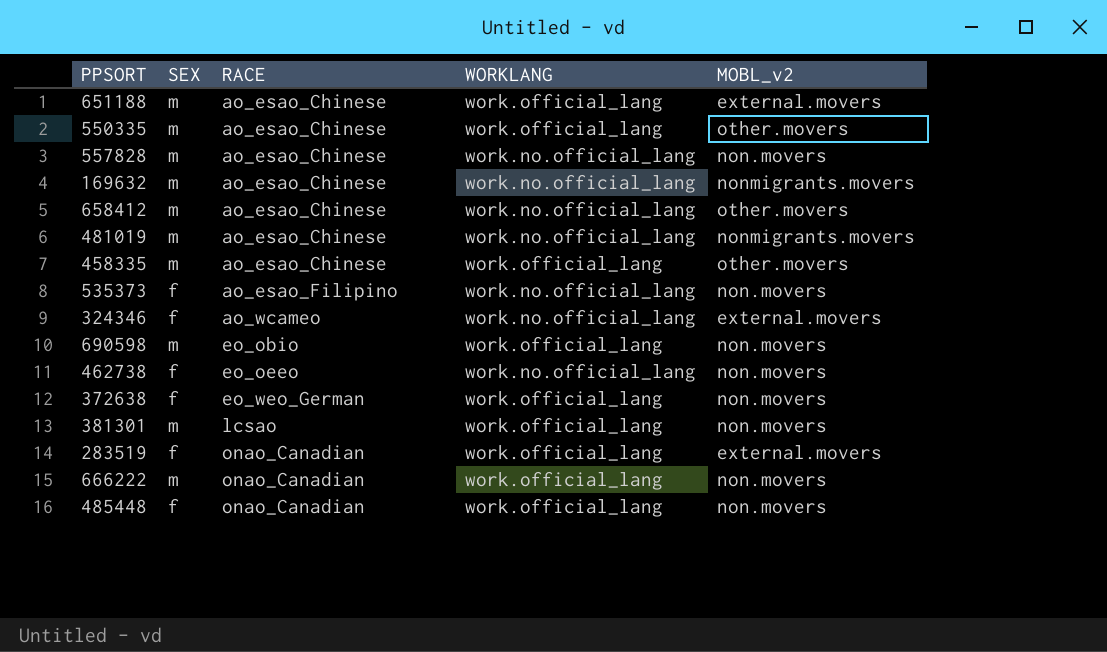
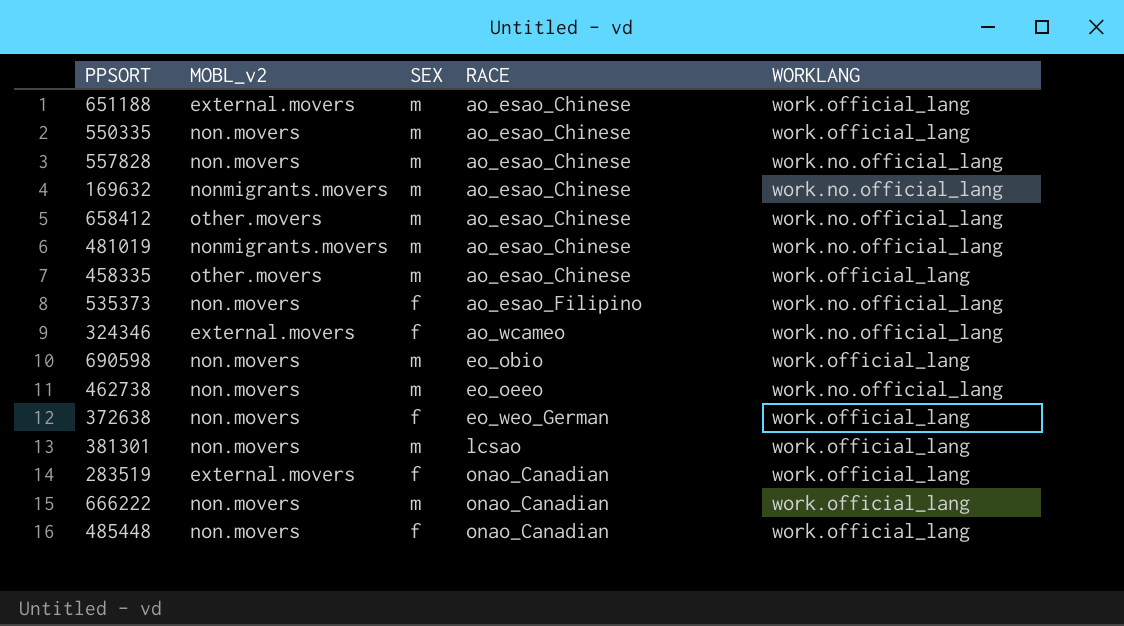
column MOBL_v2 | position: 5 -> 2
550335 | MOBL_v2: other.movers -> non.movers
462738 | SEX: f -> m

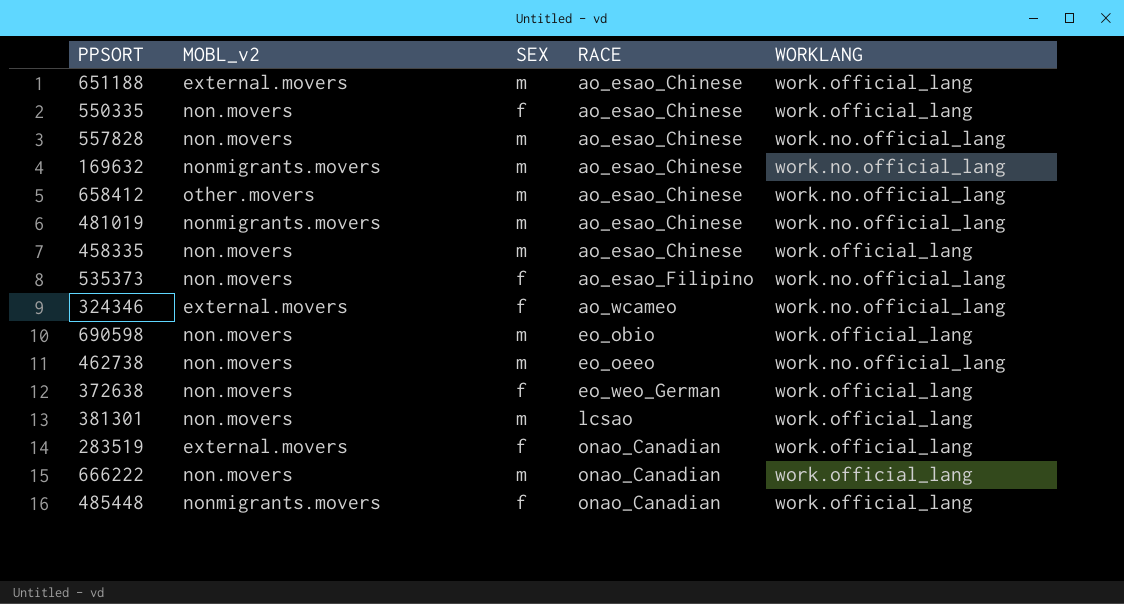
550335 | SEX: m -> f
458335 | MOBL_v2: other.movers -> non.movers
485448 | MOBL_v2: non.movers -> nonmigrants.movers

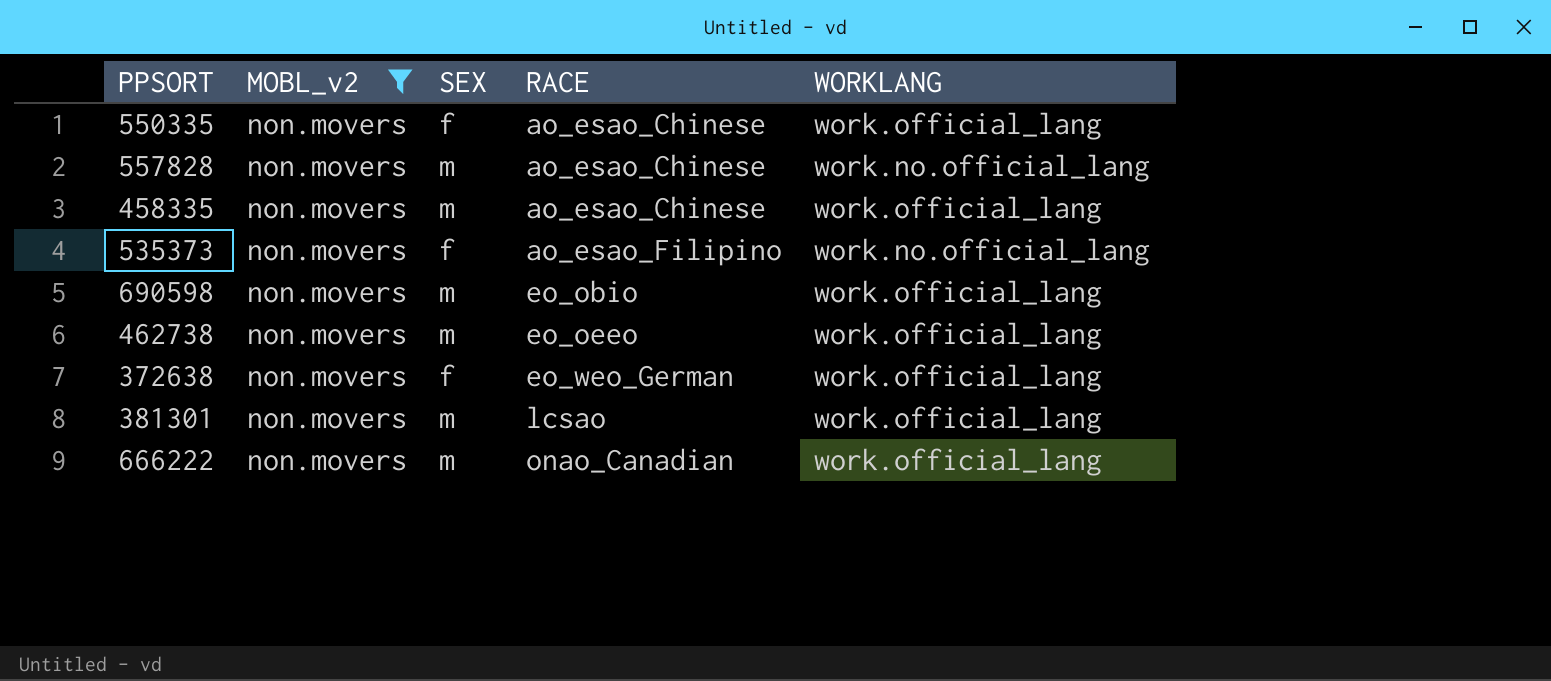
filter: none -> MOBL_v2 = non.movers
462738 | WORKLANG: work.no.official_lang -> work.official_lang

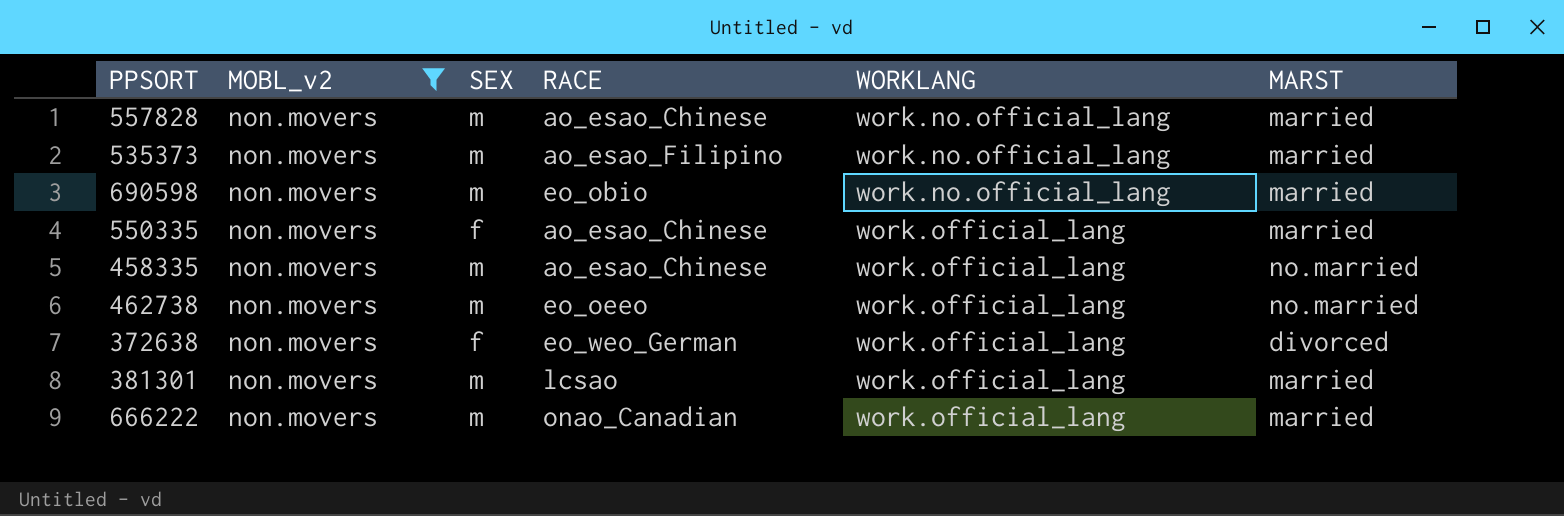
row order: RACE ascending -> WORKLANG ascending
column MARST | position: none -> 6
535373 | SEX: f -> m
690598 | WORKLANG: work.official_lang -> work.no.official_lang

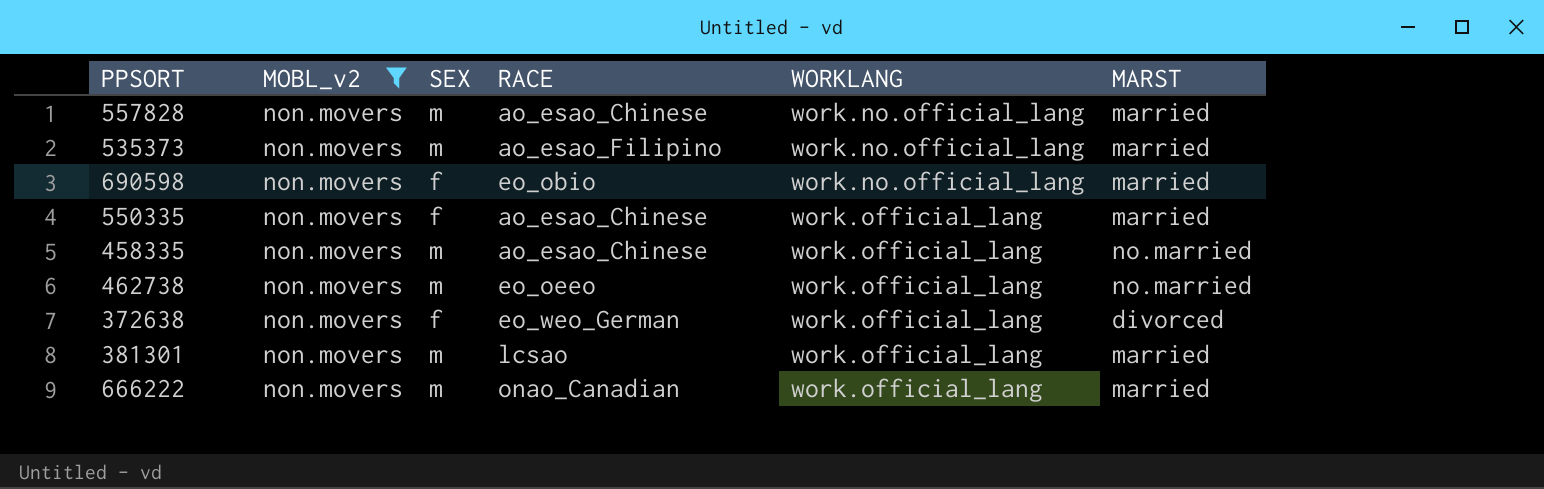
690598 | SEX: m -> f

